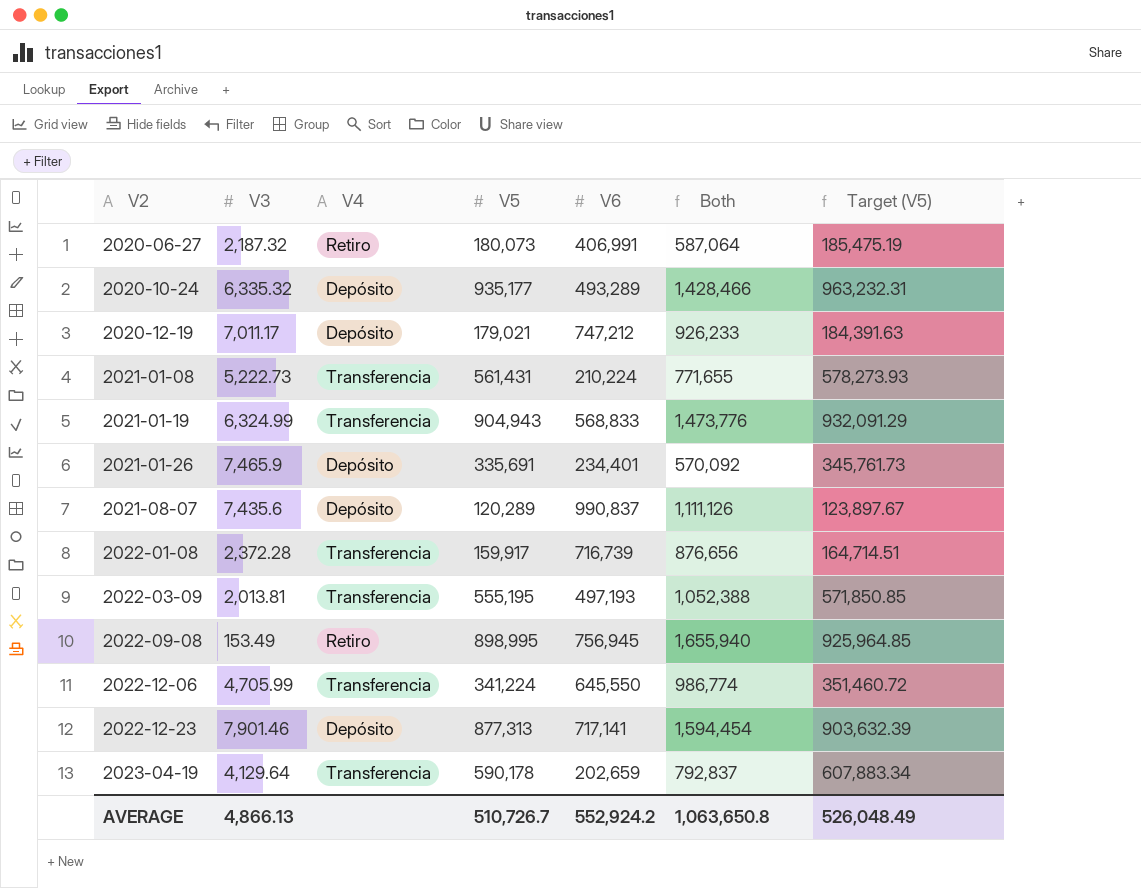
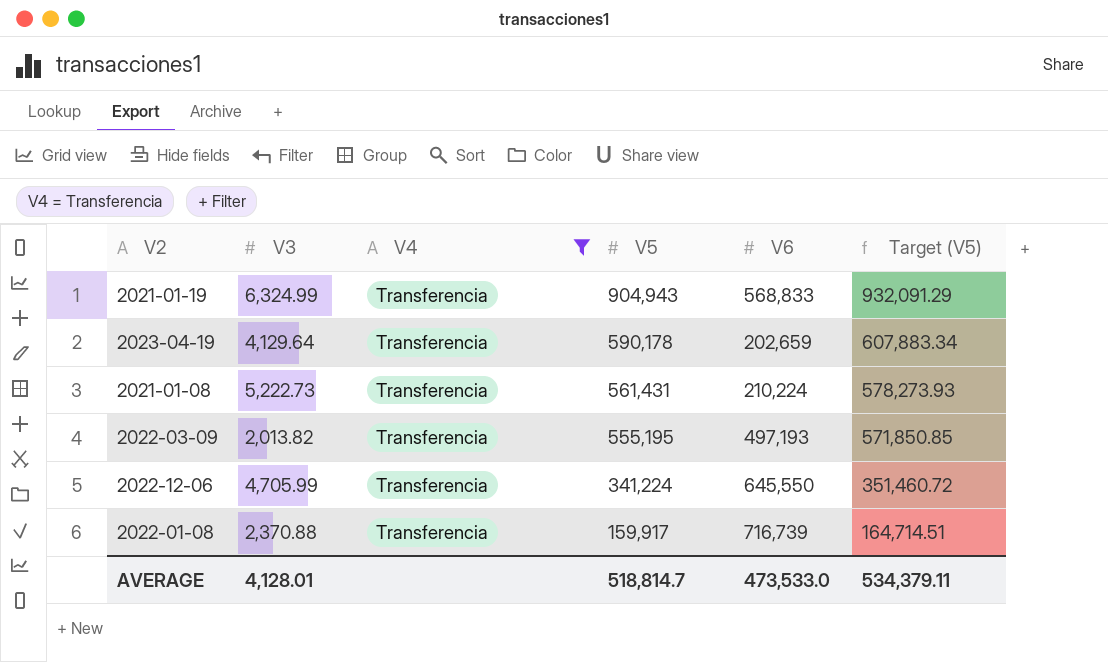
filter: none -> V4 = Transferencia
row order: V2 ascending -> V5 descending
column Both | formula: [V5] + [V6] -> none
2022-03-09 | V3: 2,013.81 -> 2,013.82
2022-01-08 | V3: 2,372.28 -> 2,370.88
AVERAGE | V3: 4,866.13 -> 4,128.01
AVERAGE | V5: 510,726.7 -> 518,814.7
AVERAGE | V6: 552,924.2 -> 473,533.0
AVERAGE | Target (V5): 526,048.49 -> 534,379.11

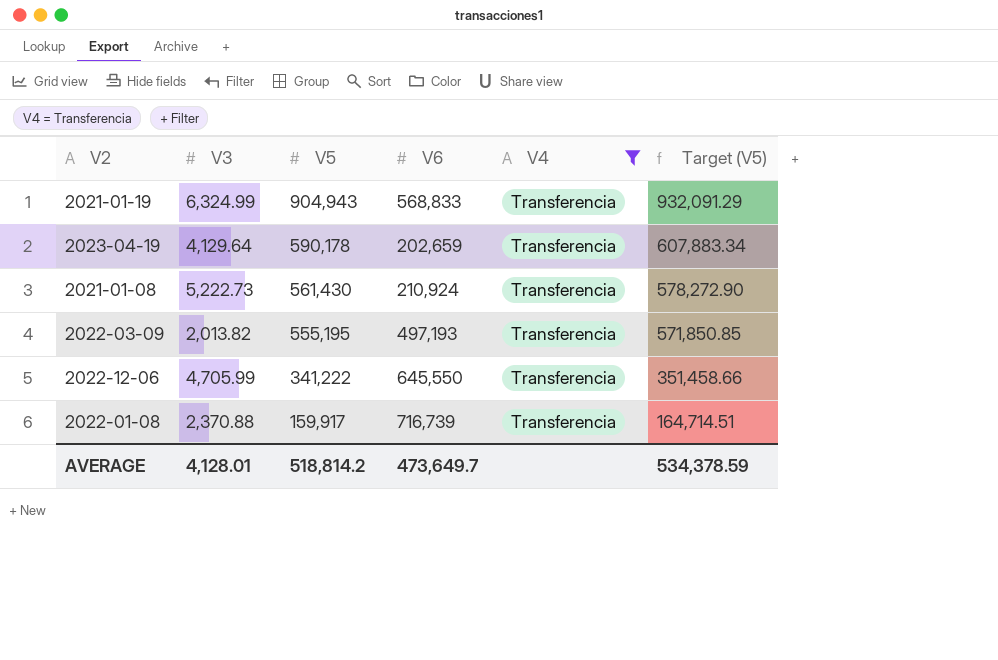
column V4 | position: 3 -> 5
2021-01-08 | V5: 561,431 -> 561,430
2021-01-08 | V6: 210,224 -> 210,924
2021-01-08 | Target (V5): 578,273.93 -> 578,272.90
2022-12-06 | V5: 341,224 -> 341,222
2022-12-06 | Target (V5): 351,460.72 -> 351,458.66
AVERAGE | V5: 518,814.7 -> 518,814.2
AVERAGE | V6: 473,533.0 -> 473,649.7
AVERAGE | Target (V5): 534,379.11 -> 534,378.59

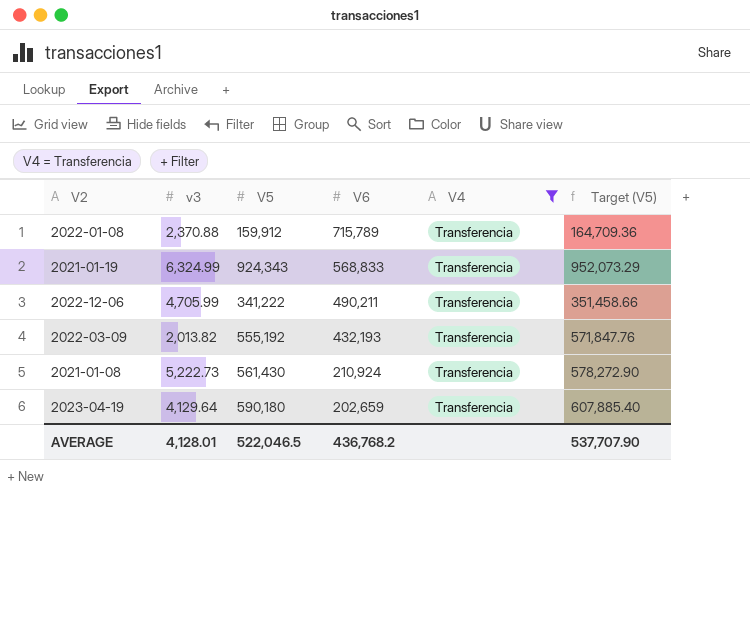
row order: V5 descending -> V6 descending
column name: V3 -> v3
2022-01-08 | V5: 159,917 -> 159,912
2022-01-08 | V6: 716,739 -> 715,789
2022-01-08 | Target (V5): 164,714.51 -> 164,709.36
2021-01-19 | V5: 904,943 -> 924,343
2021-01-19 | Target (V5): 932,091.29 -> 952,073.29
2022-12-06 | V6: 645,550 -> 490,211
2022-03-09 | V5: 555,195 -> 555,192
2022-03-09 | V6: 497,193 -> 432,193
2022-03-09 | Target (V5): 571,850.85 -> 571,847.76
2023-04-19 | V5: 590,178 -> 590,180
2023-04-19 | Target (V5): 607,883.34 -> 607,885.40
AVERAGE | V5: 518,814.2 -> 522,046.5
AVERAGE | V6: 473,649.7 -> 436,768.2
AVERAGE | Target (V5): 534,378.59 -> 537,707.90

